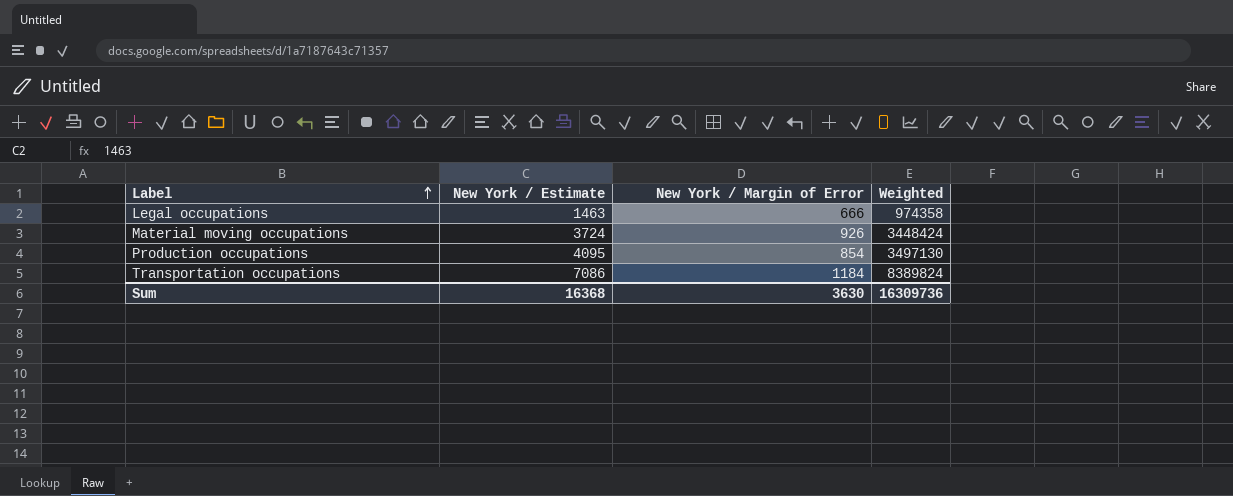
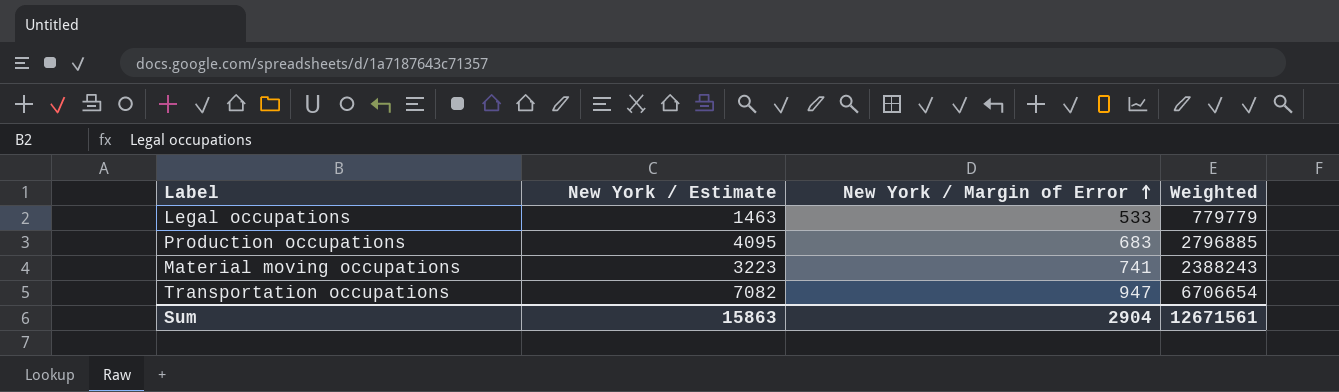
row order: Label ascending -> New York / Margin of Error ascending
Legal occupations | New York / Margin of Error: 666 -> 533
Legal occupations | Weighted: 974358 -> 779779
Production occupations | New York / Margin of Error: 854 -> 683
Production occupations | Weighted: 3497130 -> 2796885
Material moving occupations | New York / Estimate: 3724 -> 3223
Material moving occupations | New York / Margin of Error: 926 -> 741
Material moving occupations | Weighted: 3448424 -> 2388243
Transportation occupations | New York / Estimate: 7086 -> 7082
Transportation occupations | New York / Margin of Error: 1184 -> 947
Transportation occupations | Weighted: 8389824 -> 6706654
Sum | New York / Estimate: 16368 -> 15863
Sum | New York / Margin of Error: 3630 -> 2904
Sum | Weighted: 16309736 -> 12671561

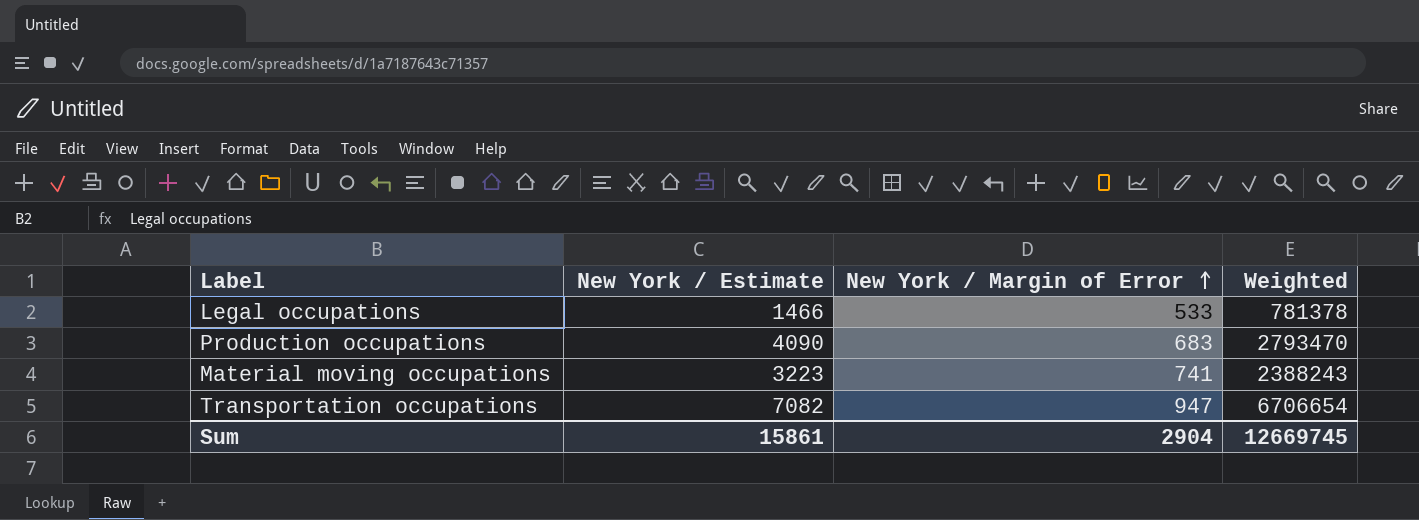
Legal occupations | New York / Estimate: 1463 -> 1466
Legal occupations | Weighted: 779779 -> 781378
Production occupations | New York / Estimate: 4095 -> 4090
Production occupations | Weighted: 2796885 -> 2793470
Sum | New York / Estimate: 15863 -> 15861
Sum | Weighted: 12671561 -> 12669745

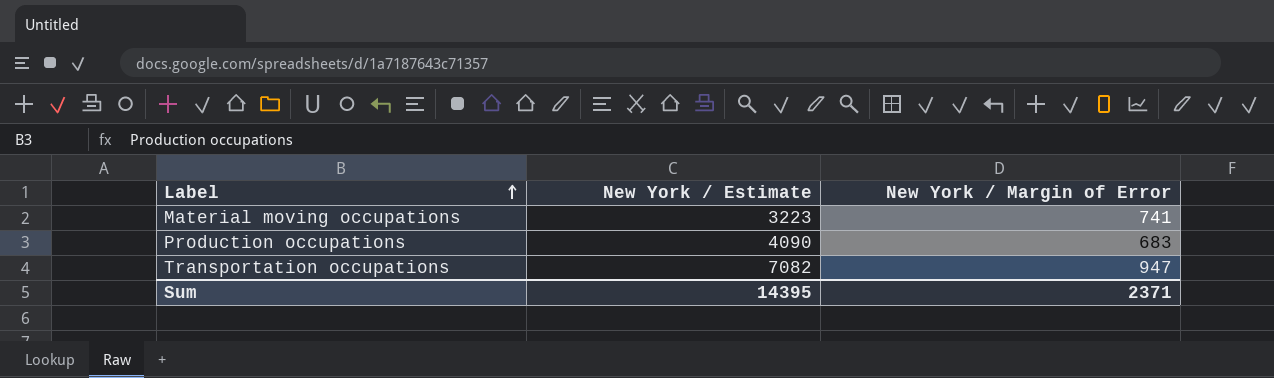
row order: New York / Margin of Error ascending -> Label ascending
column Weighted | formula: [New York / Estimate] * [New York / Margin of Error] -> none
row Legal occupations: 1466 | 533 | 781378 -> none
Sum | New York / Estimate: 15861 -> 14395
Sum | New York / Margin of Error: 2904 -> 2371

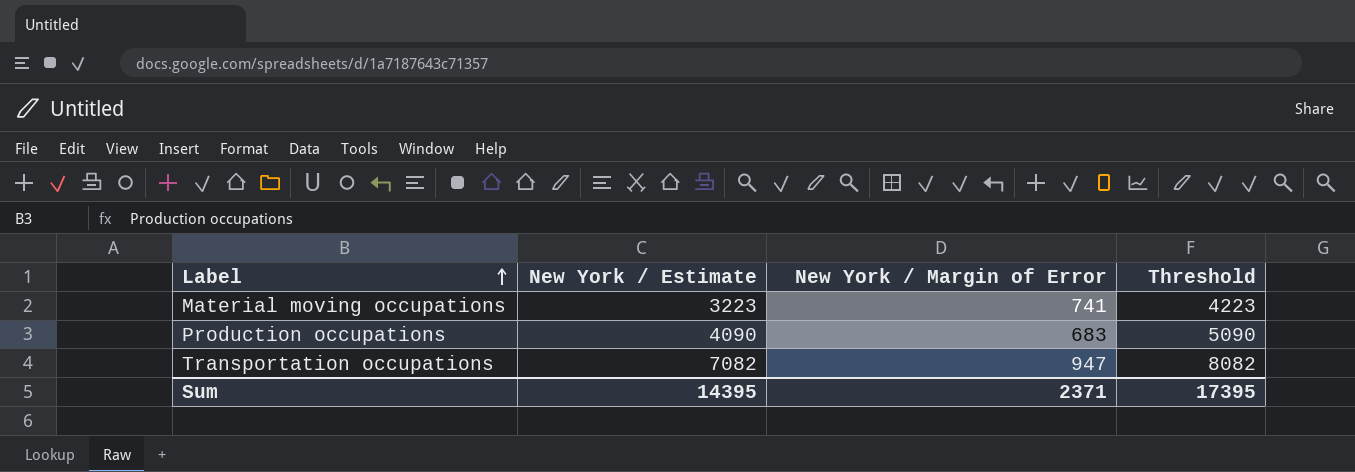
column Threshold | formula: none -> [New York / Estimate] + 1000

